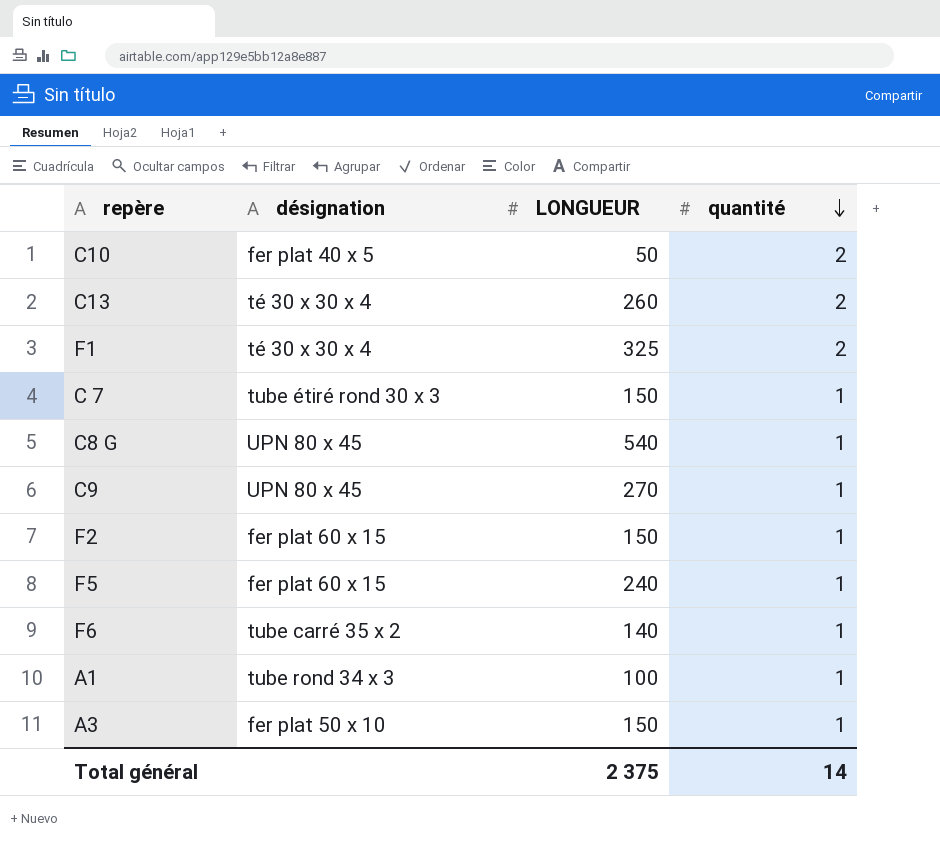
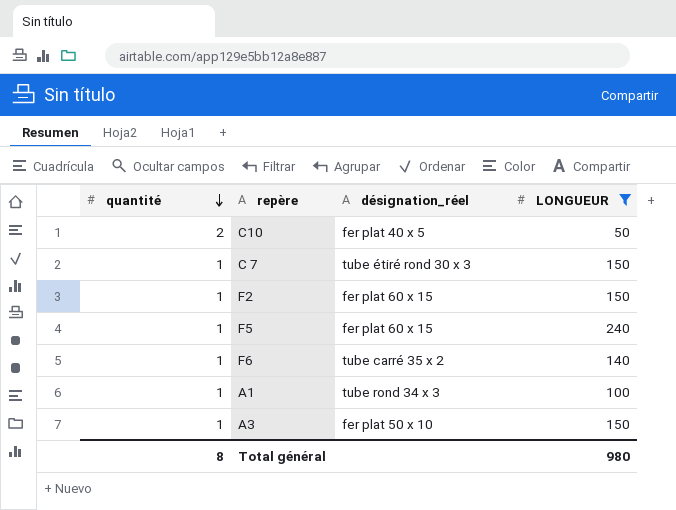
filter: none -> LONGUEUR <= 240
column quantité | position: 4 -> 1
column name: désignation -> désignation_réel
Total général | quantité: 14 -> 8
Total général | LONGUEUR: 2 375 -> 980

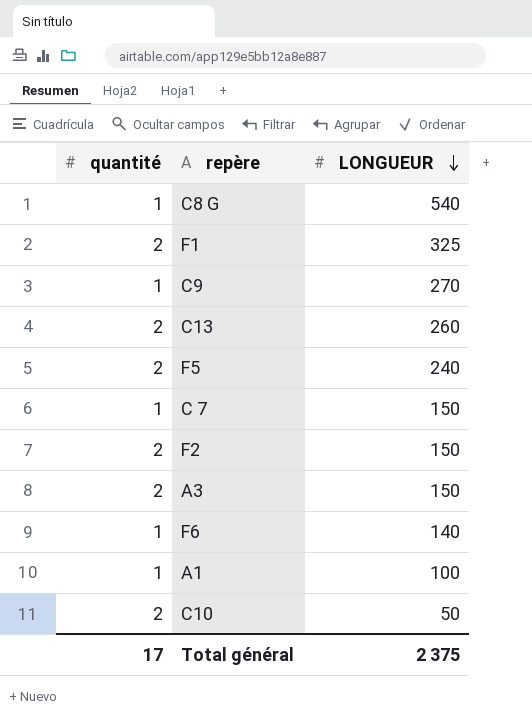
filter: LONGUEUR <= 240 -> none
row order: quantité descending -> LONGUEUR descending
column désignation_réel | position: 3 -> none
F5 | quantité: 1 -> 2
F2 | quantité: 1 -> 2
A3 | quantité: 1 -> 2
Total général | quantité: 8 -> 17
Total général | LONGUEUR: 980 -> 2 375

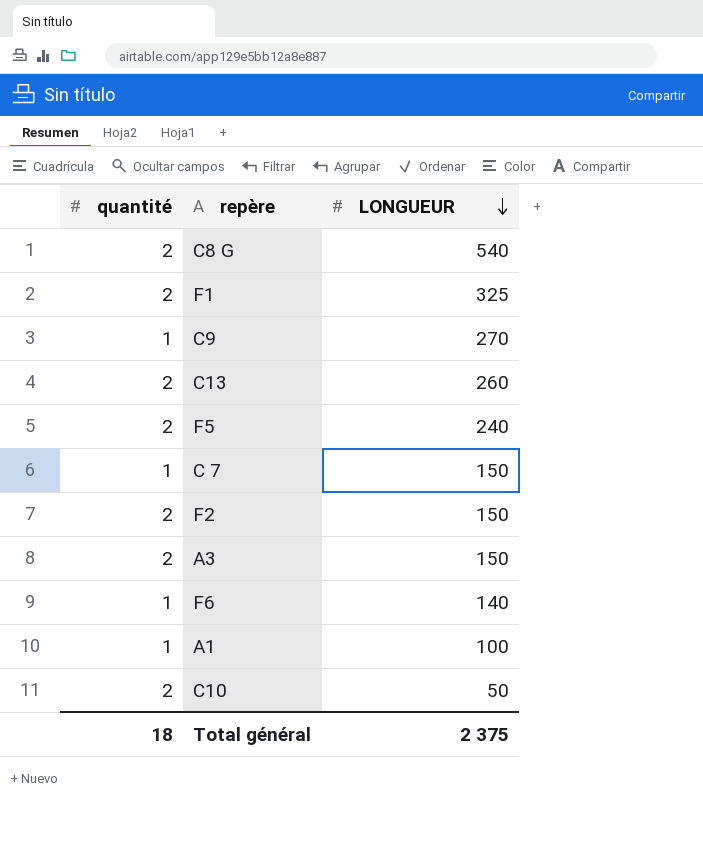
C8 G | quantité: 1 -> 2
Total général | quantité: 17 -> 18

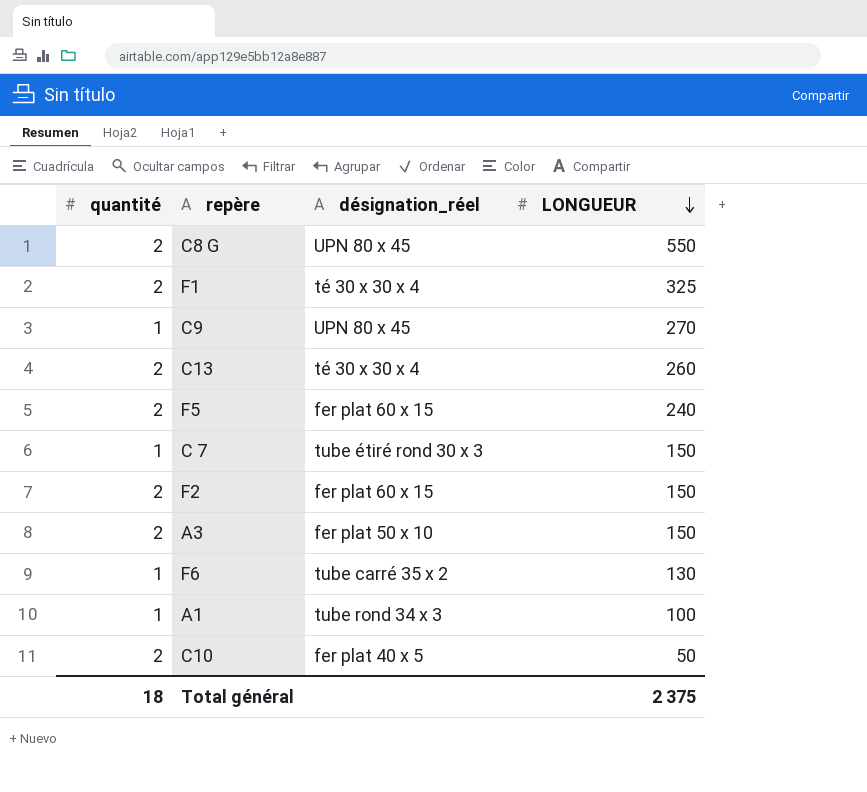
column désignation_réel | position: none -> 3
C8 G | LONGUEUR: 540 -> 550
F6 | LONGUEUR: 140 -> 130

